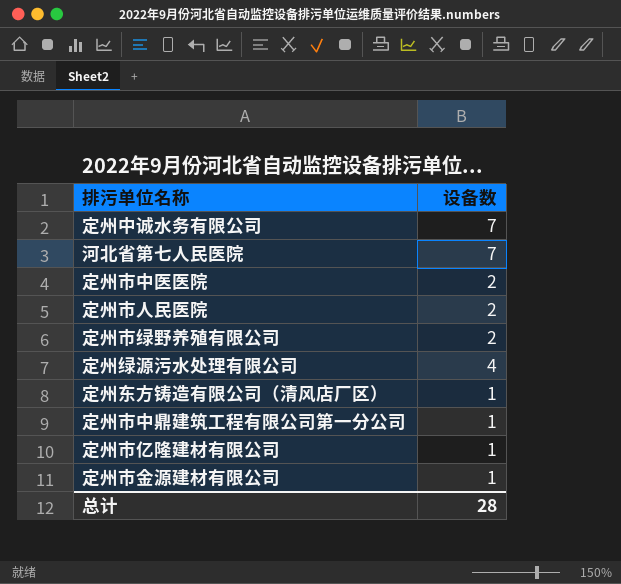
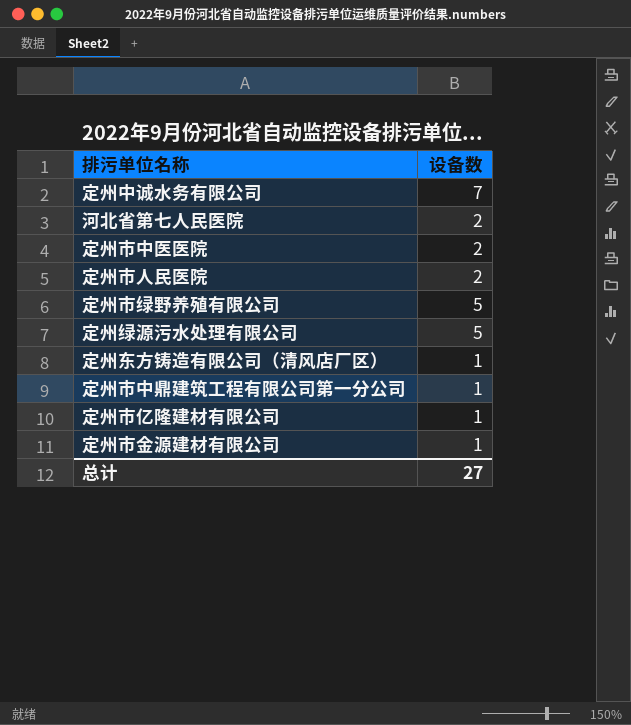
河北省第七人民医院 | 设备数: 7 -> 2
定州市绿野养殖有限公司 | 设备数: 2 -> 5
定州绿源污水处理有限公司 | 设备数: 4 -> 5
总计 | 设备数: 28 -> 27

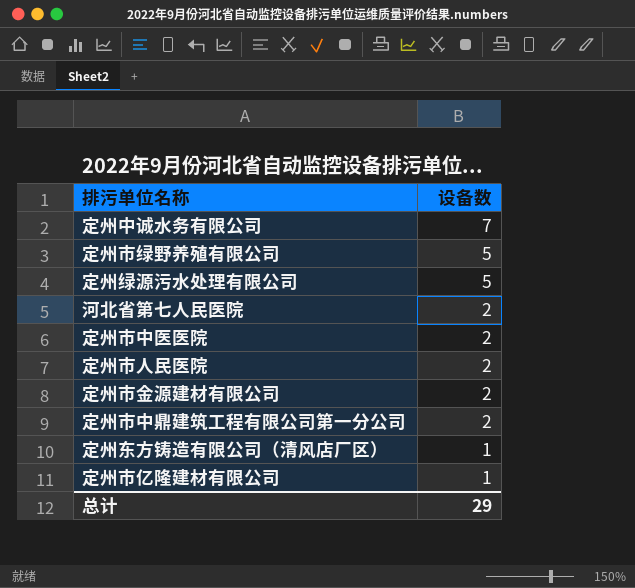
row order: none -> 设备数 descending
定州市金源建材有限公司 | 设备数: 1 -> 2
定州市中鼎建筑工程有限公司第一分公司 | 设备数: 1 -> 2
总计 | 设备数: 27 -> 29

